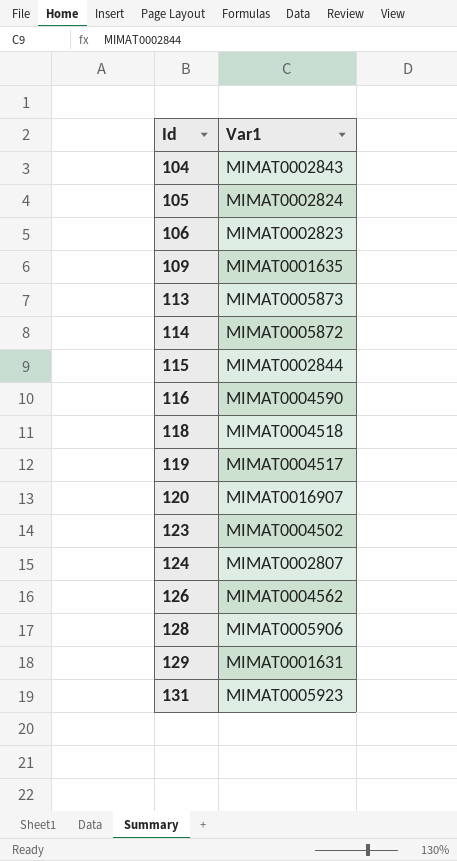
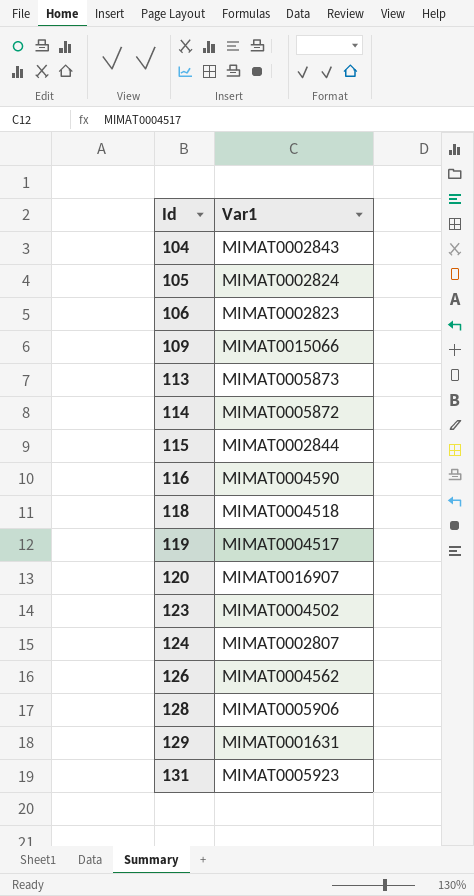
109 | Var1: MIMAT0001635 -> MIMAT0015066

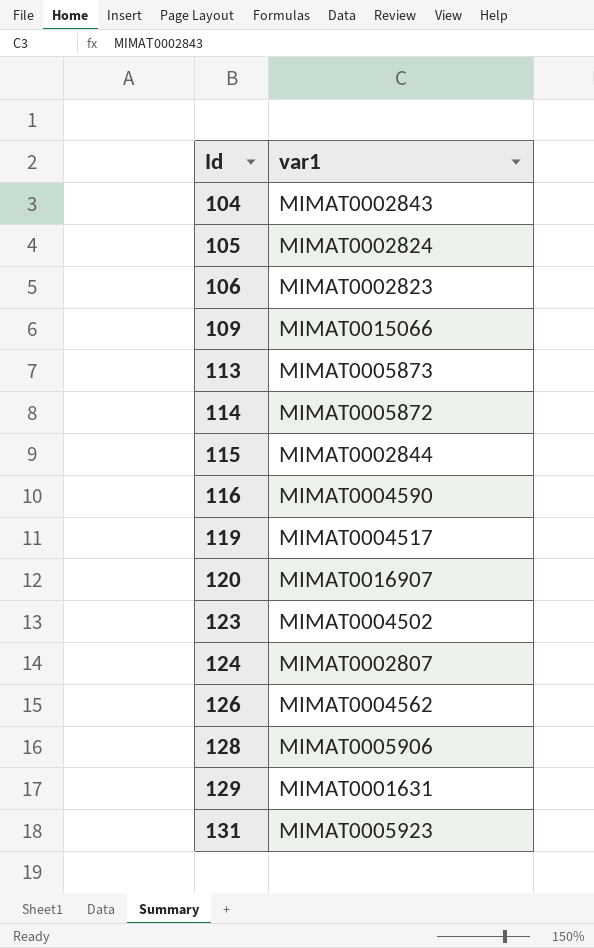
column name: Var1 -> var1
row 118: MIMAT0004518 -> none

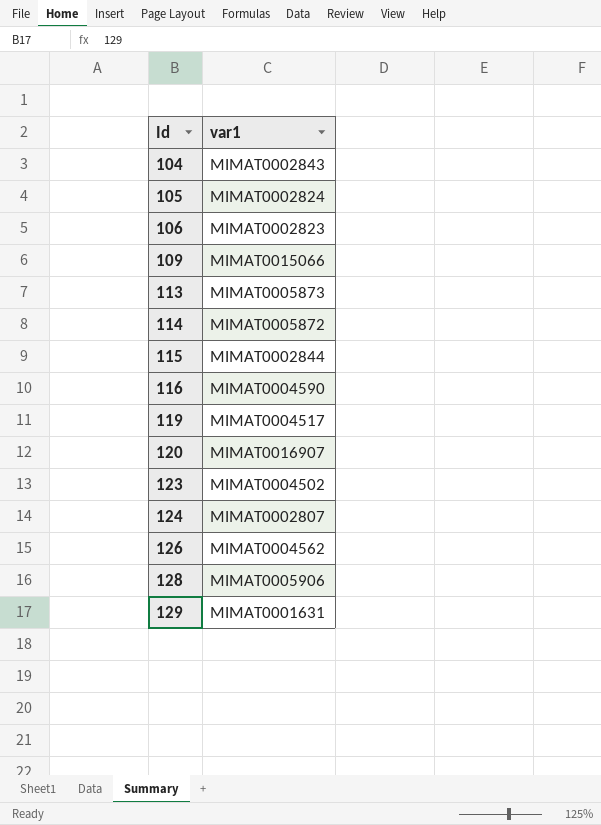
row 131: MIMAT0005923 -> none

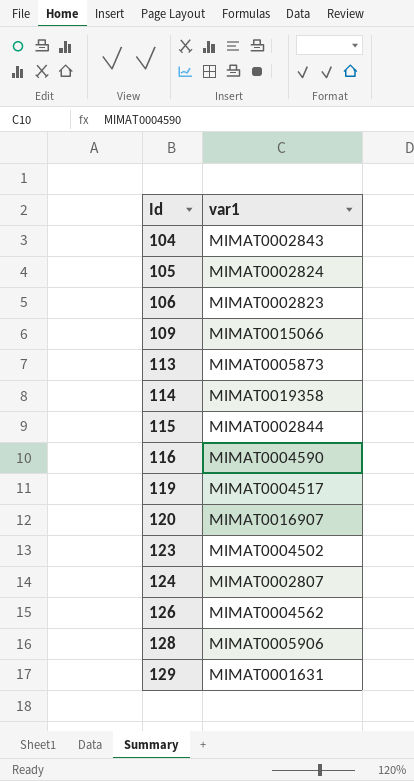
114 | var1: MIMAT0005872 -> MIMAT0019358

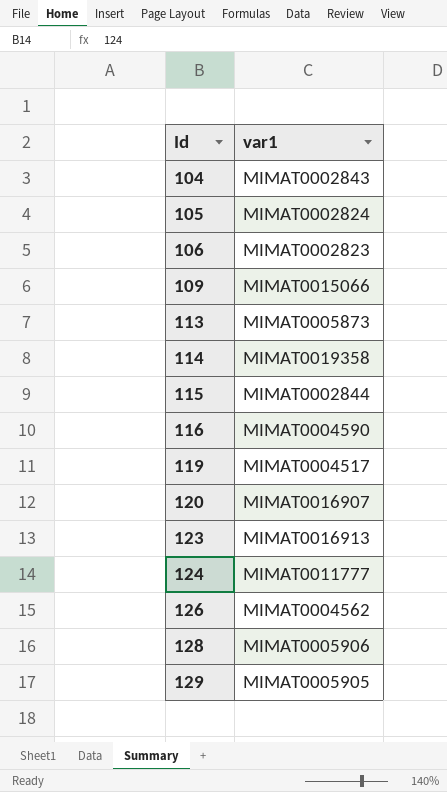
123 | var1: MIMAT0004502 -> MIMAT0016913
124 | var1: MIMAT0002807 -> MIMAT0011777
129 | var1: MIMAT0001631 -> MIMAT0005905

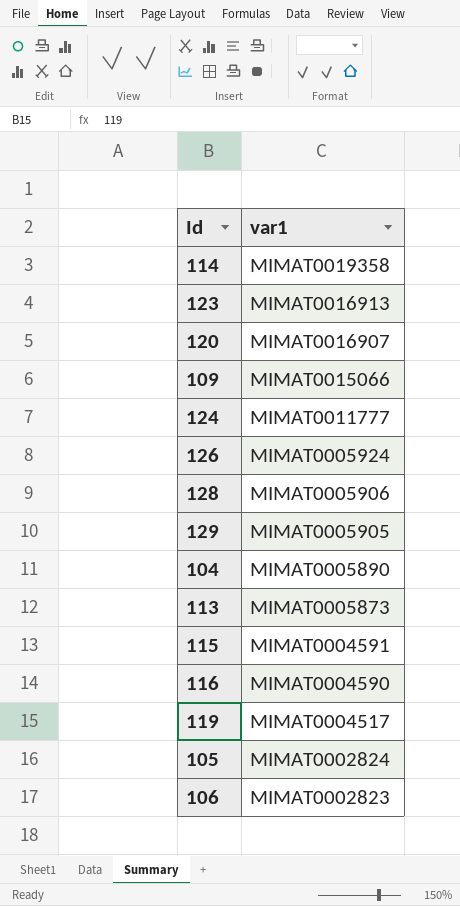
row order: Id ascending -> var1 descending
126 | var1: MIMAT0004562 -> MIMAT0005924
104 | var1: MIMAT0002843 -> MIMAT0005890
115 | var1: MIMAT0002844 -> MIMAT0004591

